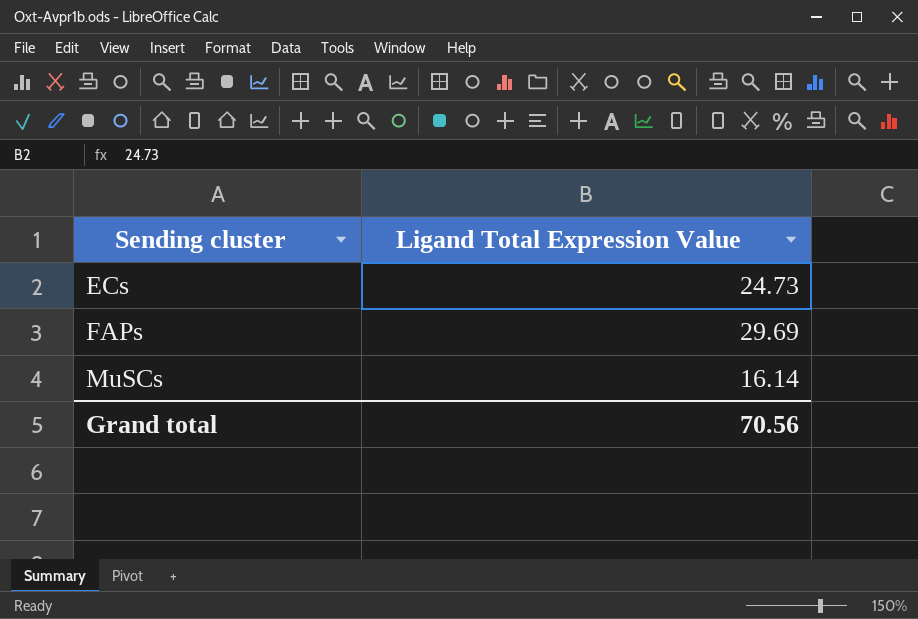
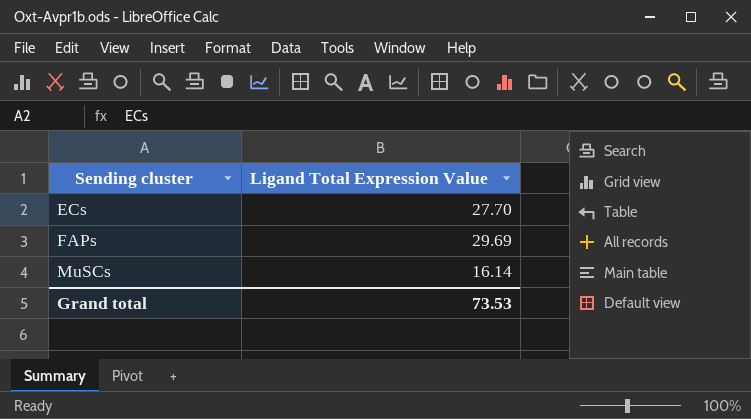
ECs | Ligand Total Expression Value: 24.73 -> 27.70
Grand total | Ligand Total Expression Value: 70.56 -> 73.53

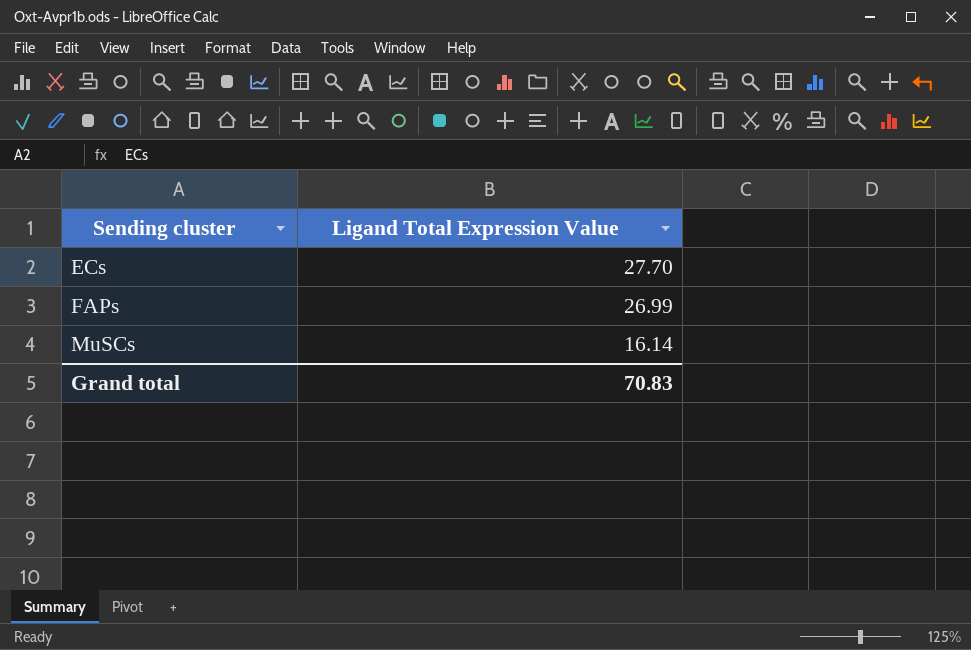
FAPs | Ligand Total Expression Value: 29.69 -> 26.99
Grand total | Ligand Total Expression Value: 73.53 -> 70.83

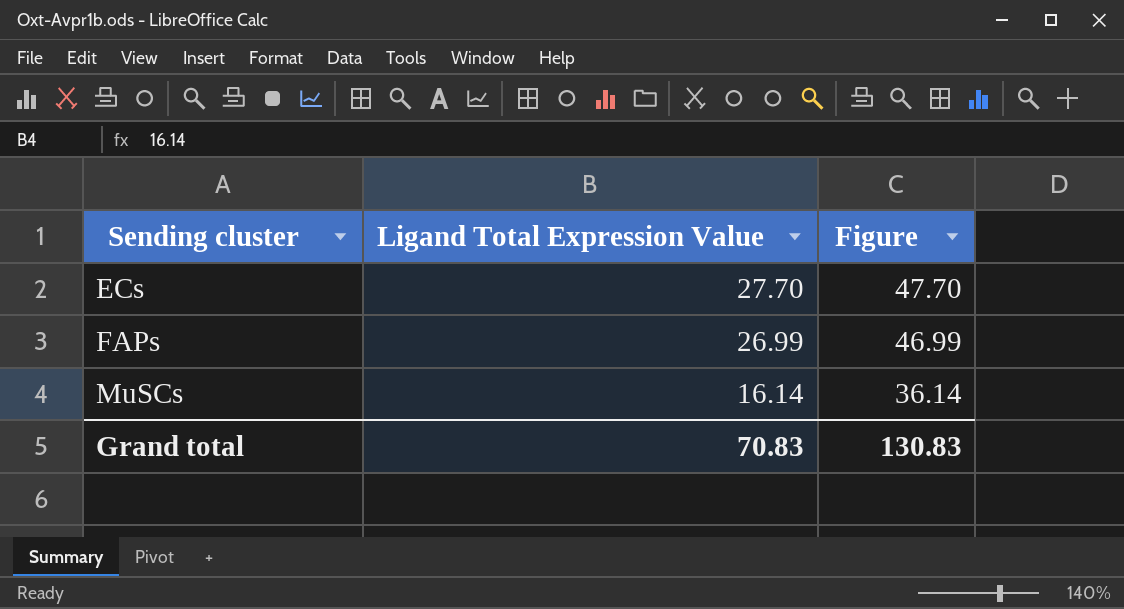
column Figure | formula: none -> [Ligand Total Expression Value] + 20

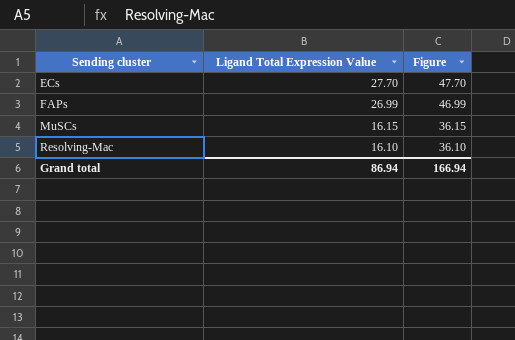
MuSCs | Ligand Total Expression Value: 16.14 -> 16.15
MuSCs | Figure: 36.14 -> 36.15
row Resolving-Mac: none -> 16.10 | 36.10
Grand total | Ligand Total Expression Value: 70.83 -> 86.94
Grand total | Figure: 130.83 -> 166.94

